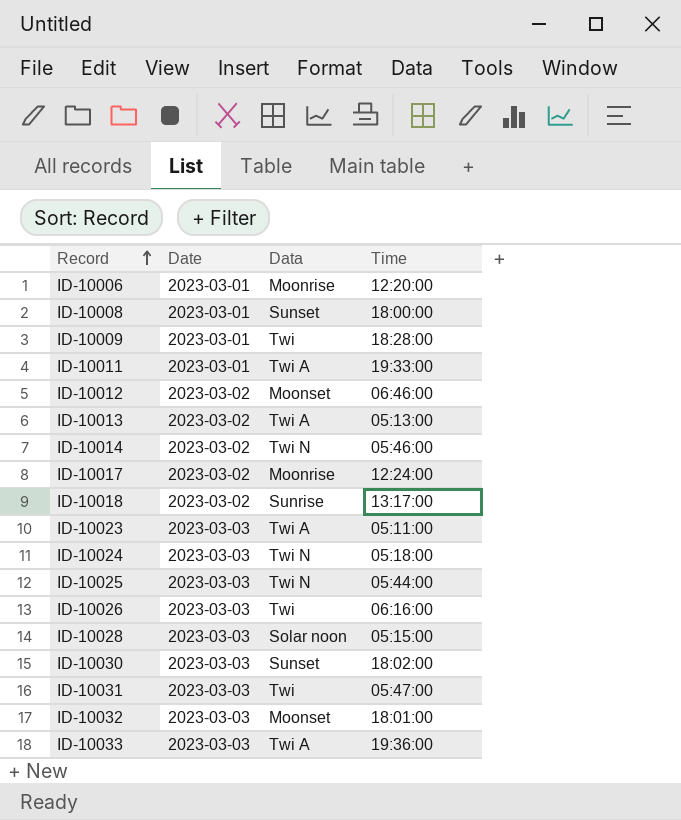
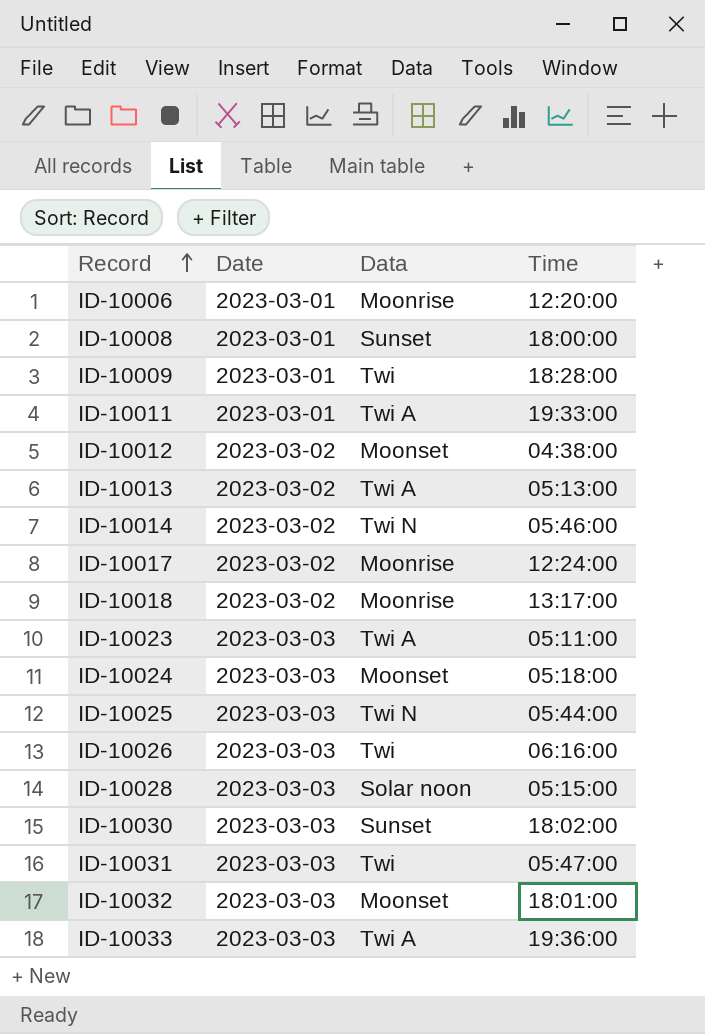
ID-10012 | Time: 06:46:00 -> 04:38:00
ID-10018 | Data: Sunrise -> Moonrise
ID-10024 | Data: Twi N -> Moonset

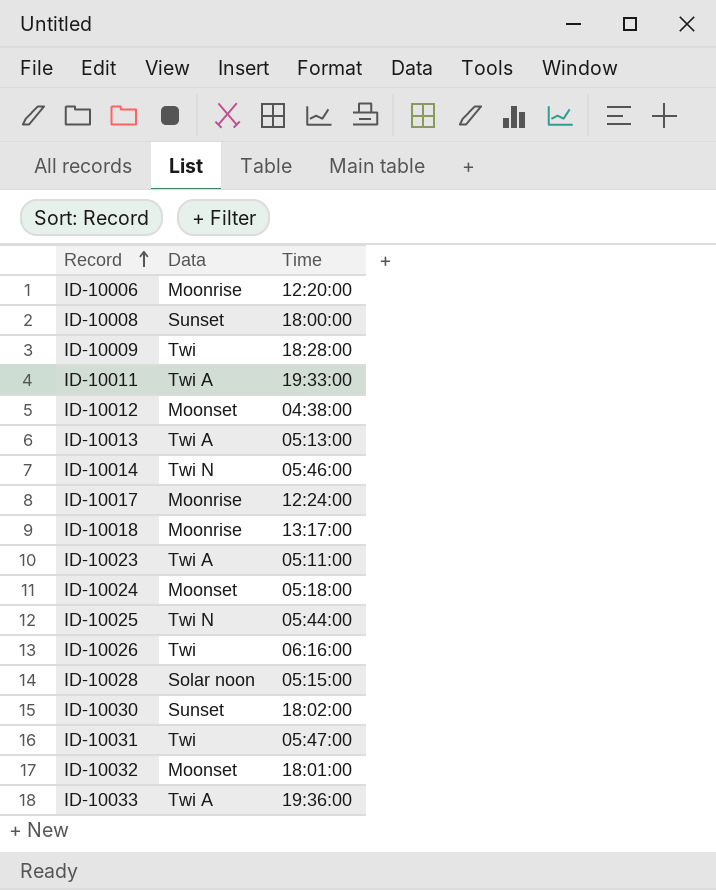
column Date | position: 2 -> none

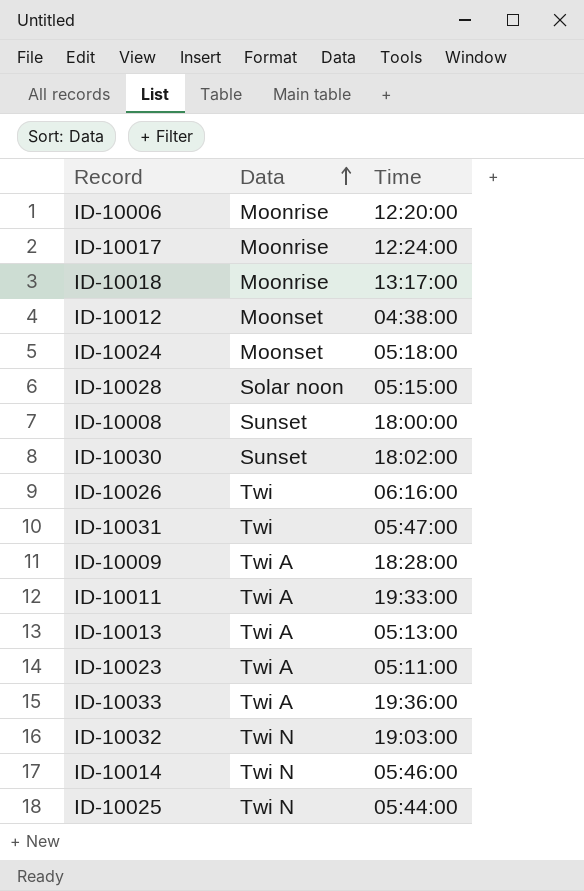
row order: Record ascending -> Data ascending
ID-10009 | Data: Twi -> Twi A
ID-10032 | Data: Moonset -> Twi N
ID-10032 | Time: 18:01:00 -> 19:03:00

